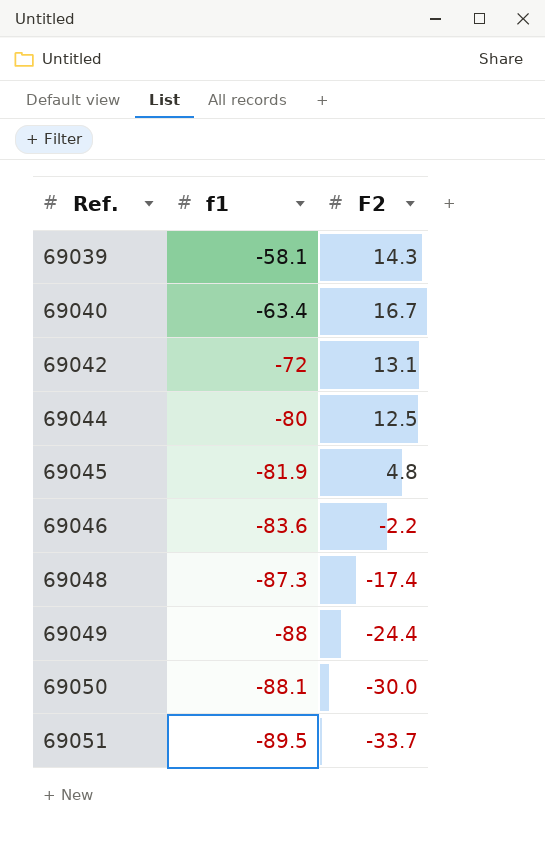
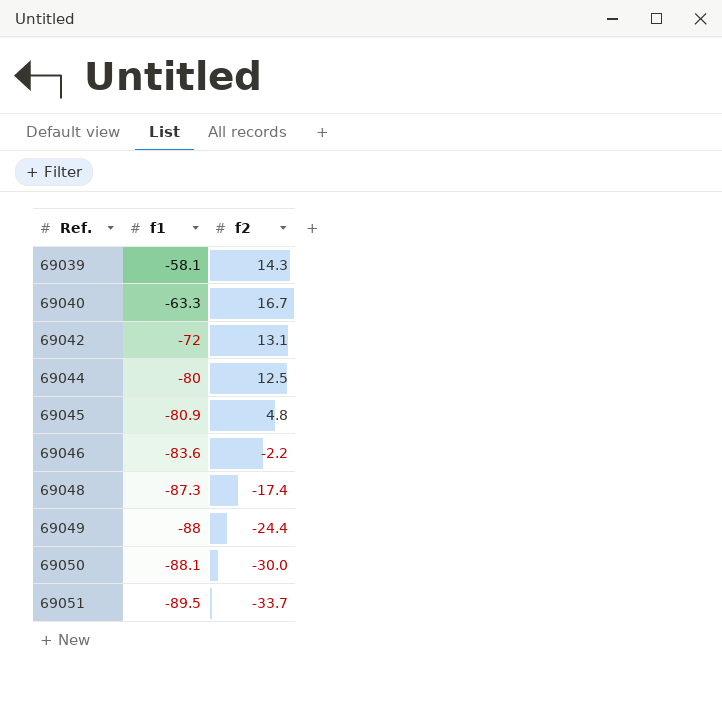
column name: F2 -> f2
69040 | f1: -63.4 -> -63.3
69045 | f1: -81.9 -> -80.9

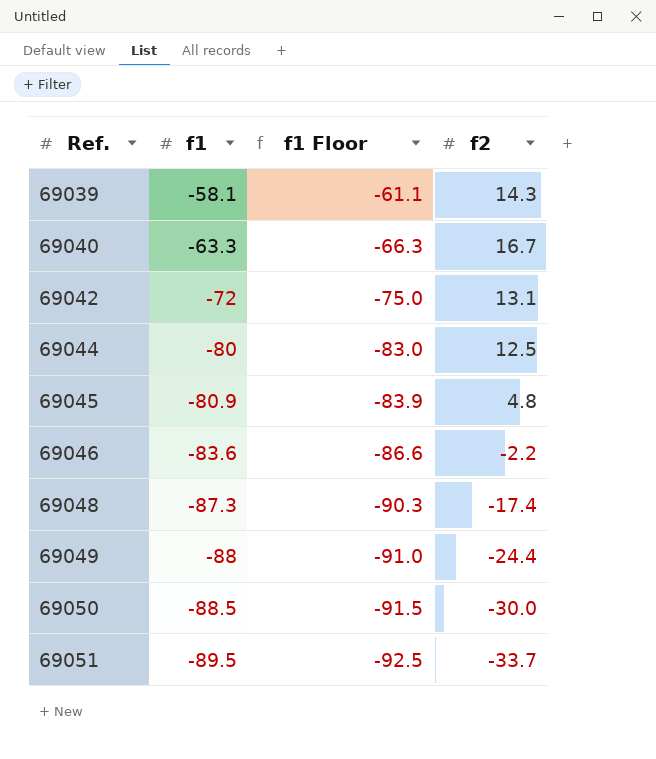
column f1 Floor | formula: none -> [f1] - 3
69050 | f1: -88.1 -> -88.5

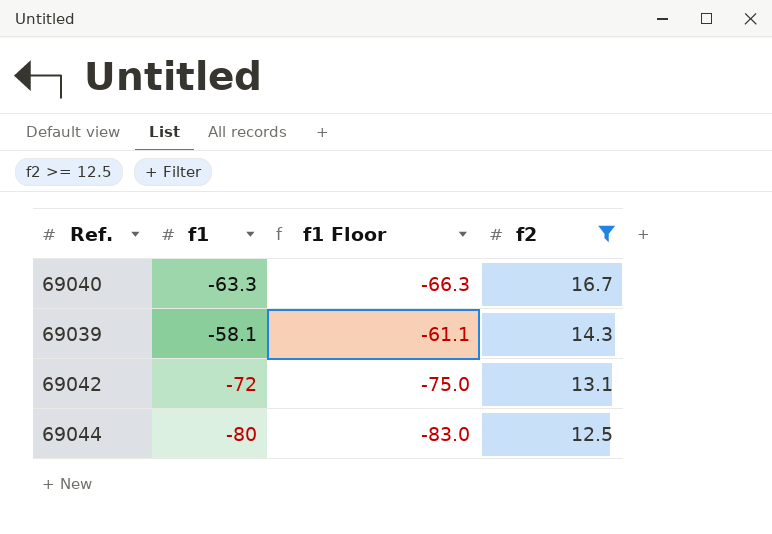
filter: none -> f2 >= 12.5
row order: Ref. ascending -> f2 descending

